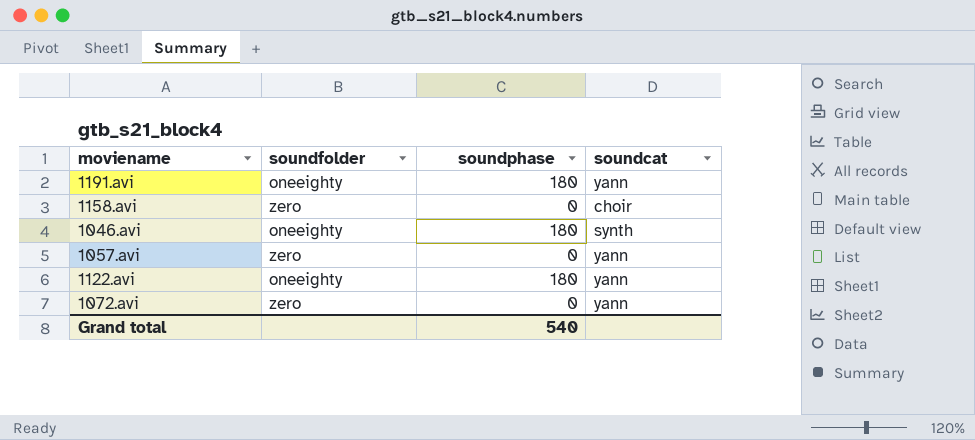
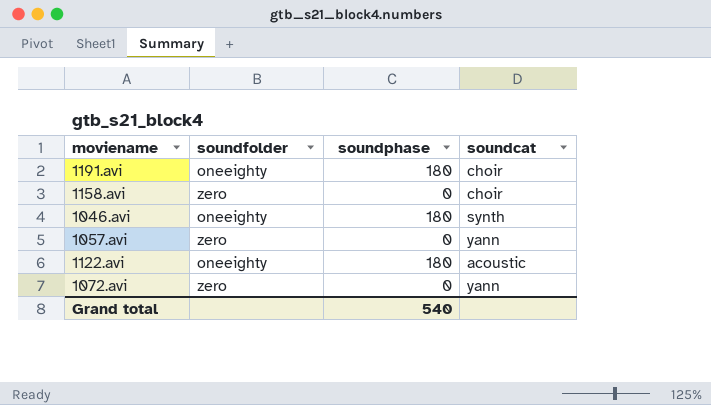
1191.avi | soundcat: yann -> choir
1122.avi | soundcat: yann -> acoustic

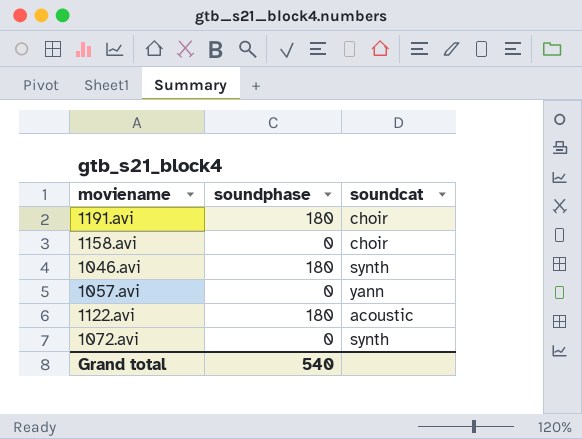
column soundfolder | position: 2 -> none
1072.avi | soundcat: yann -> synth

